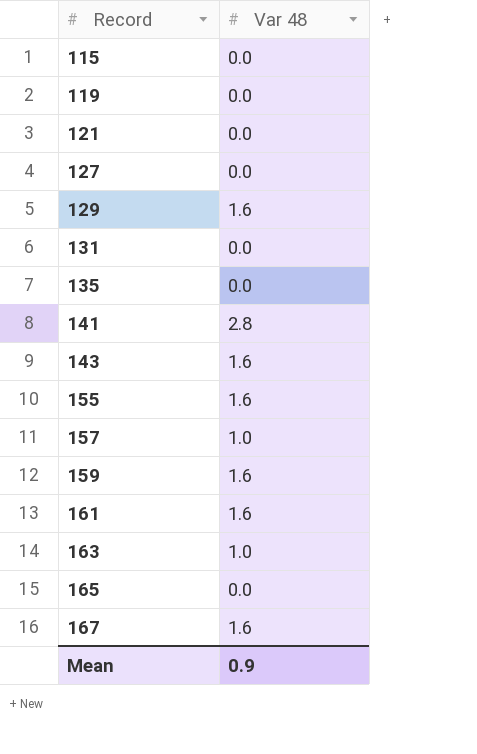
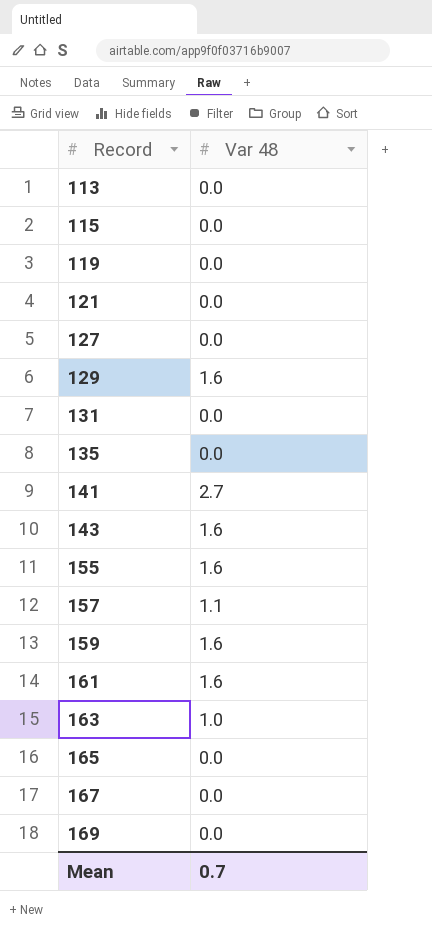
row 113: none -> 0.0
141 | Var 48: 2.8 -> 2.7
157 | Var 48: 1.0 -> 1.1
167 | Var 48: 1.6 -> 0.0
row 169: none -> 0.0
Mean | Var 48: 0.9 -> 0.7

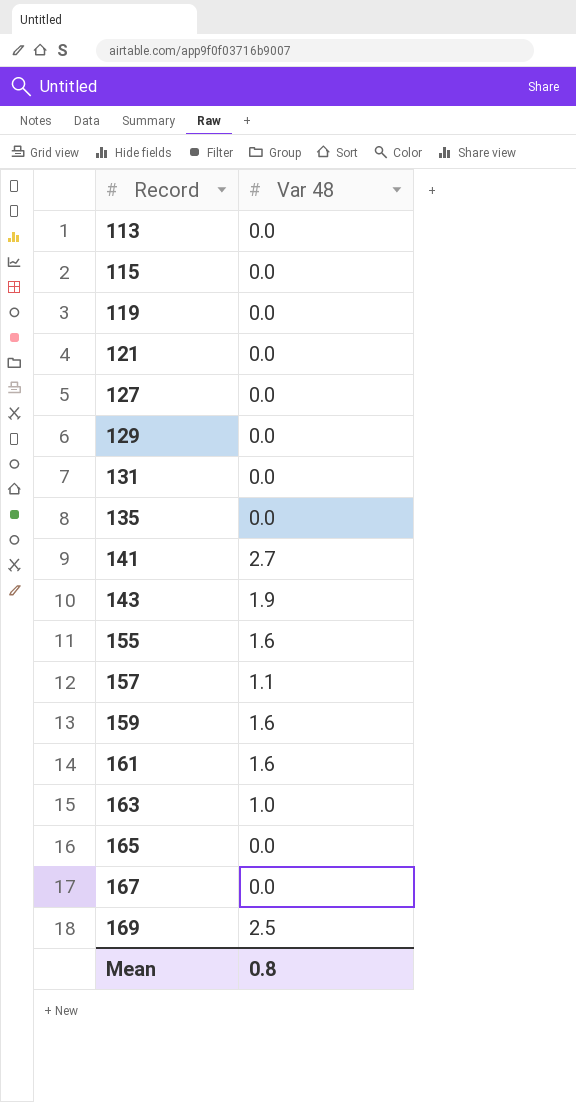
129 | Var 48: 1.6 -> 0.0
143 | Var 48: 1.6 -> 1.9
169 | Var 48: 0.0 -> 2.5
Mean | Var 48: 0.7 -> 0.8

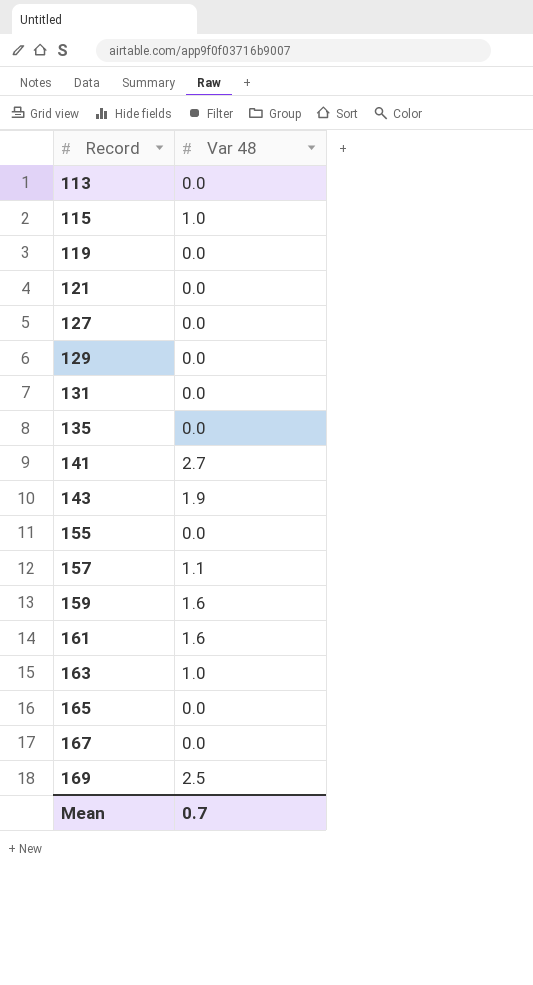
115 | Var 48: 0.0 -> 1.0
155 | Var 48: 1.6 -> 0.0
Mean | Var 48: 0.8 -> 0.7

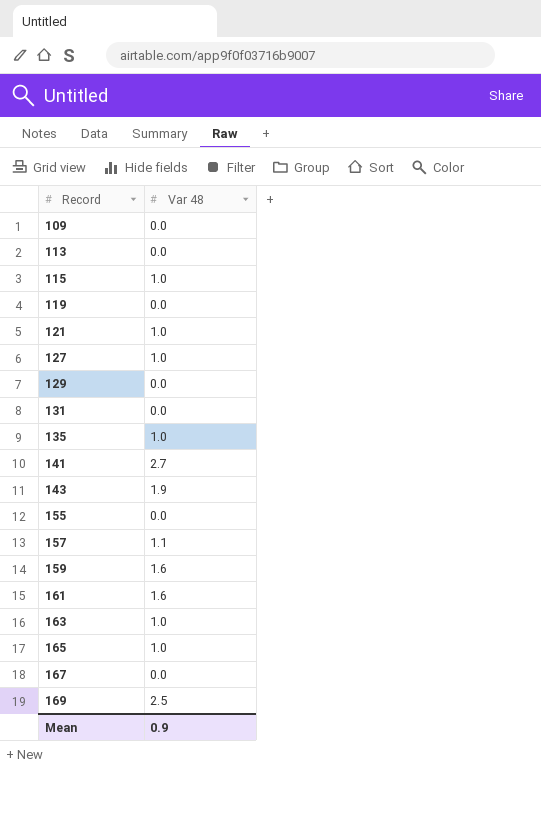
row 109: none -> 0.0
121 | Var 48: 0.0 -> 1.0
127 | Var 48: 0.0 -> 1.0
135 | Var 48: 0.0 -> 1.0
165 | Var 48: 0.0 -> 1.0
Mean | Var 48: 0.7 -> 0.9

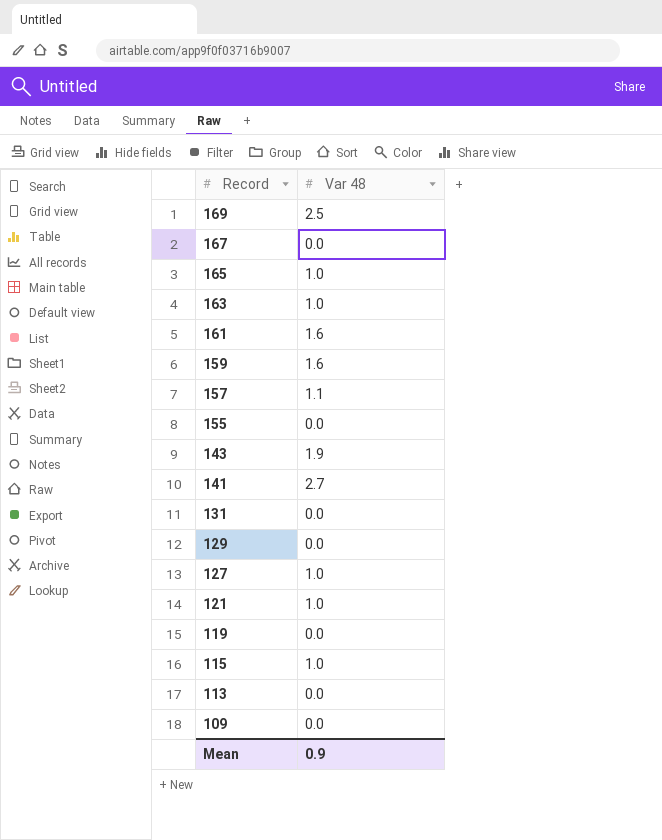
row order: Record ascending -> Record descending
row 135: 1.0 -> none

